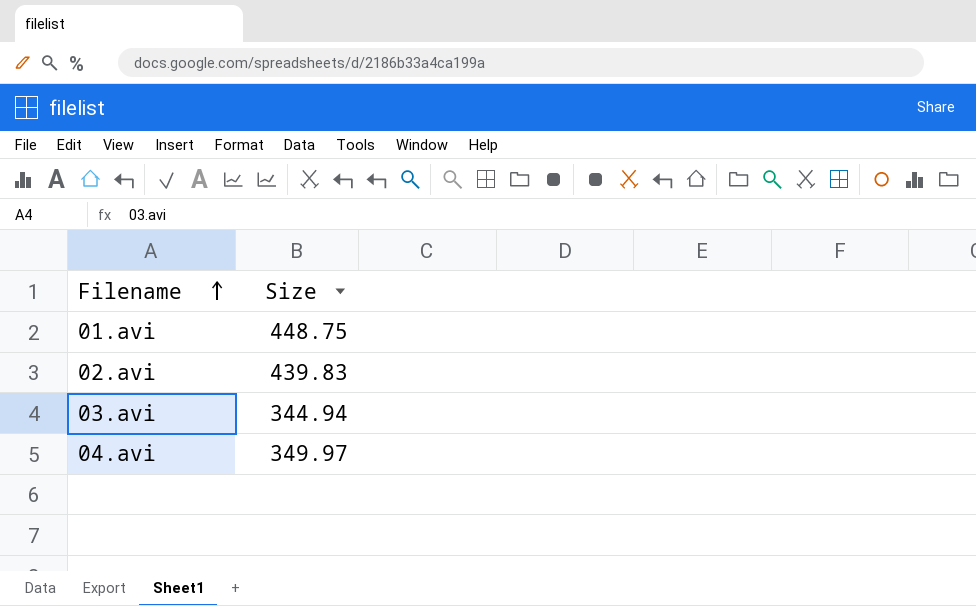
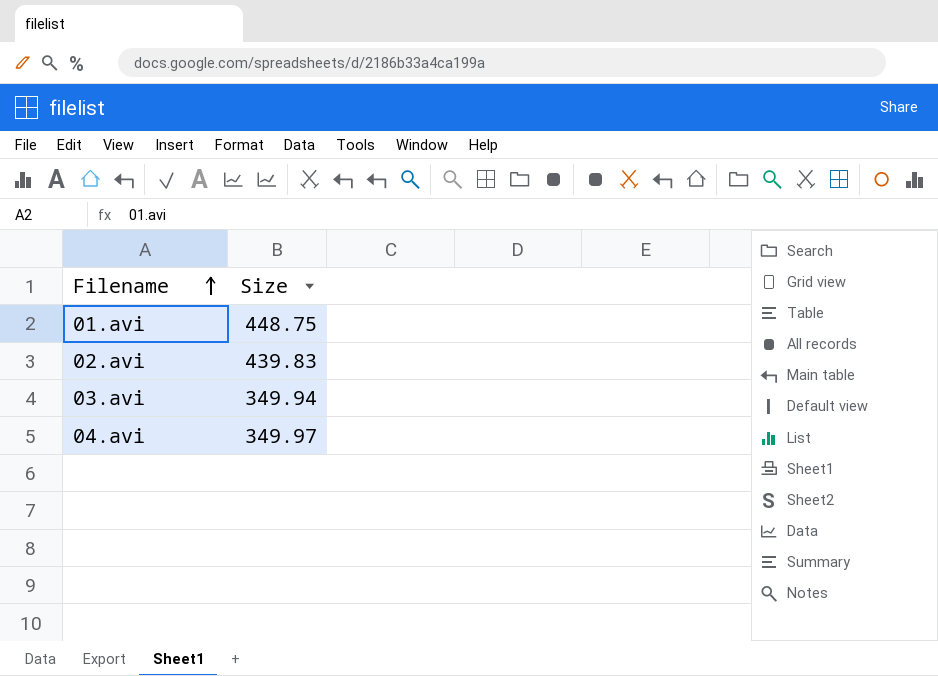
03.avi | Size: 344.94 -> 349.94

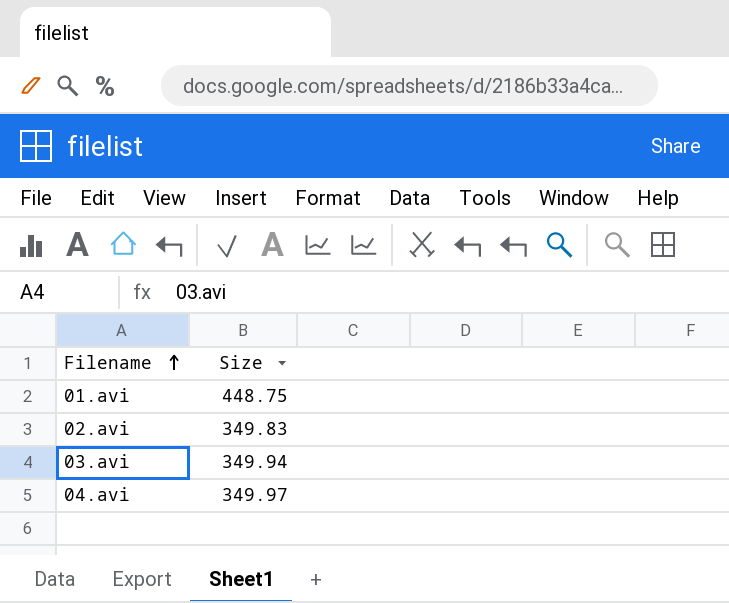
02.avi | Size: 439.83 -> 349.83

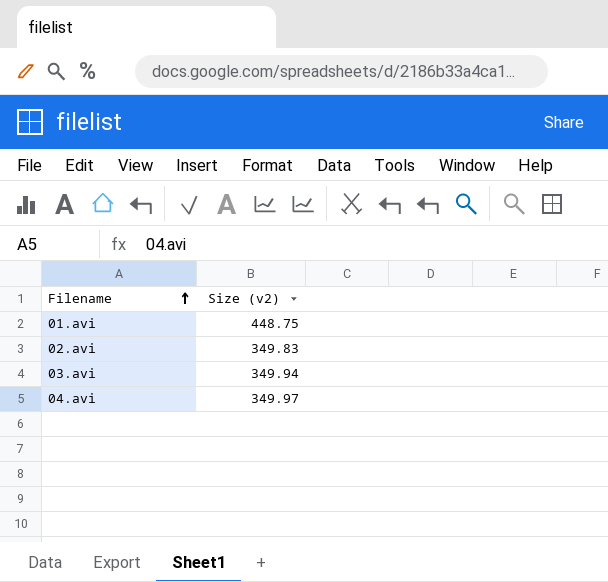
column name: Size -> Size (v2)

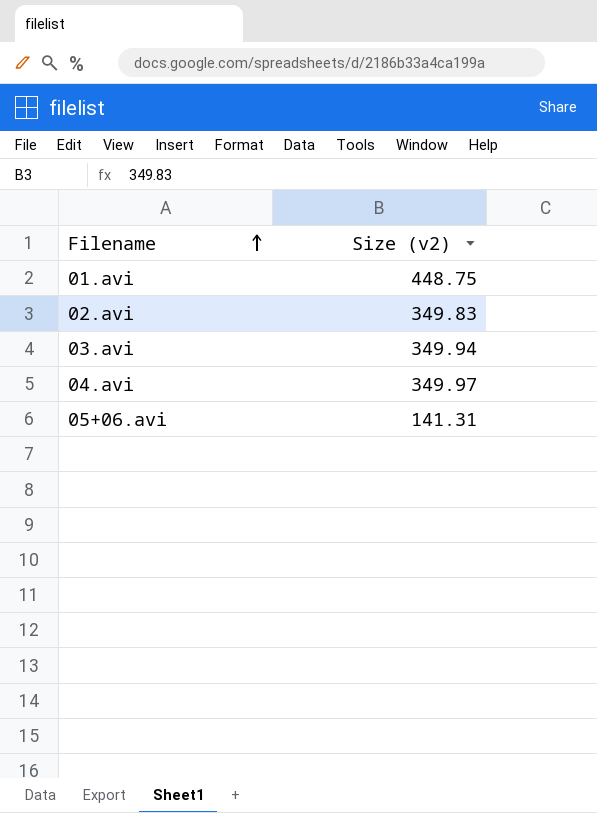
row 05+06.avi: none -> 141.31

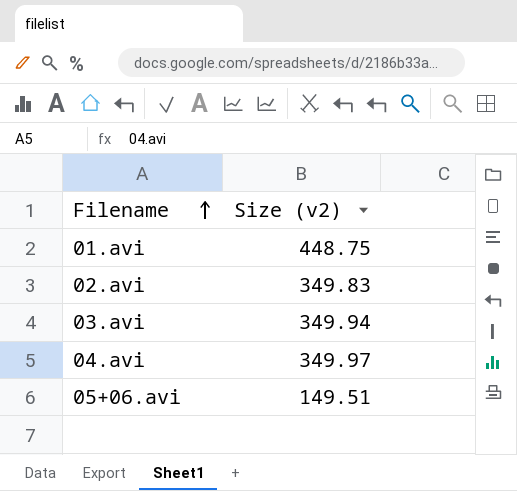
05+06.avi | Size (v2): 141.31 -> 149.51

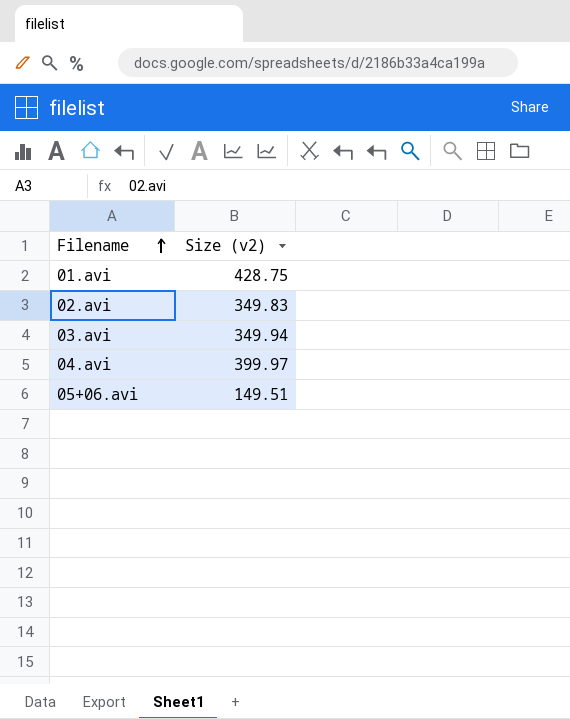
01.avi | Size (v2): 448.75 -> 428.75
04.avi | Size (v2): 349.97 -> 399.97

